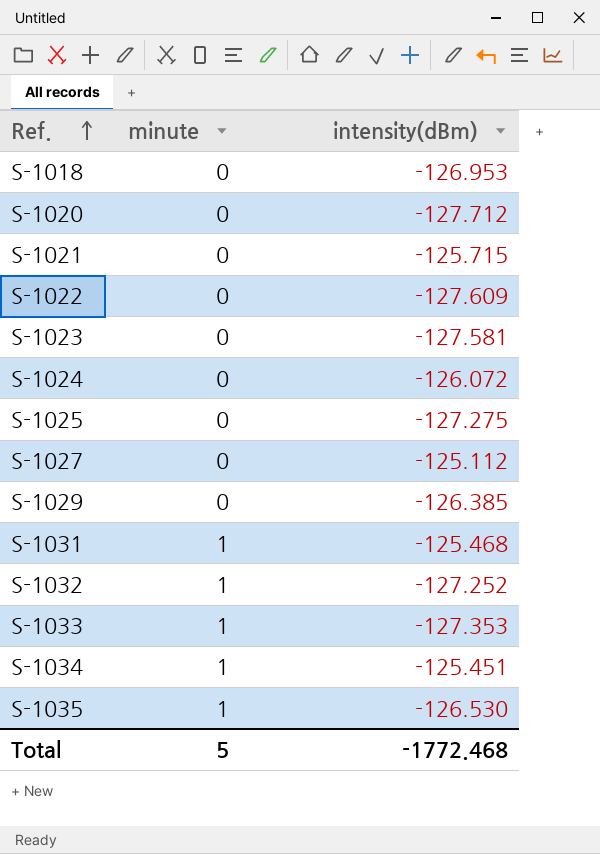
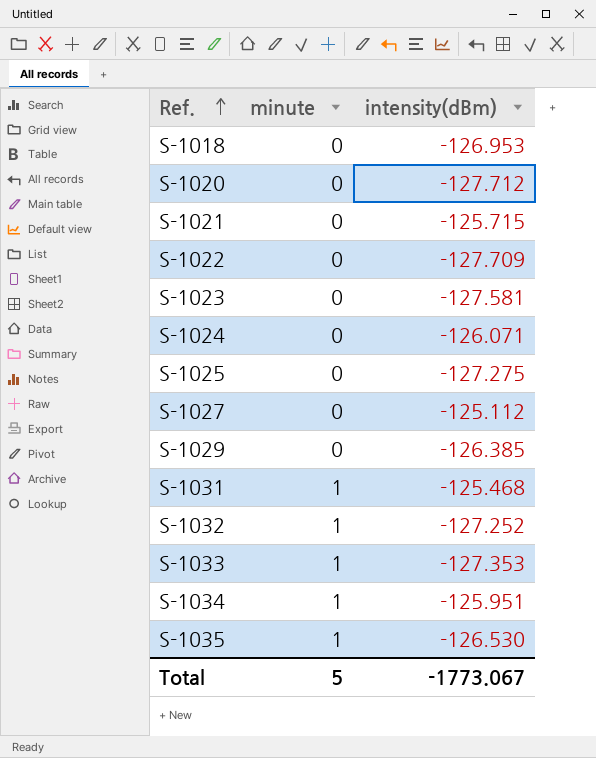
S-1022 | intensity(dBm): -127.609 -> -127.709
S-1024 | intensity(dBm): -126.072 -> -126.071
S-1034 | intensity(dBm): -125.451 -> -125.951
Total | intensity(dBm): -1772.468 -> -1773.067

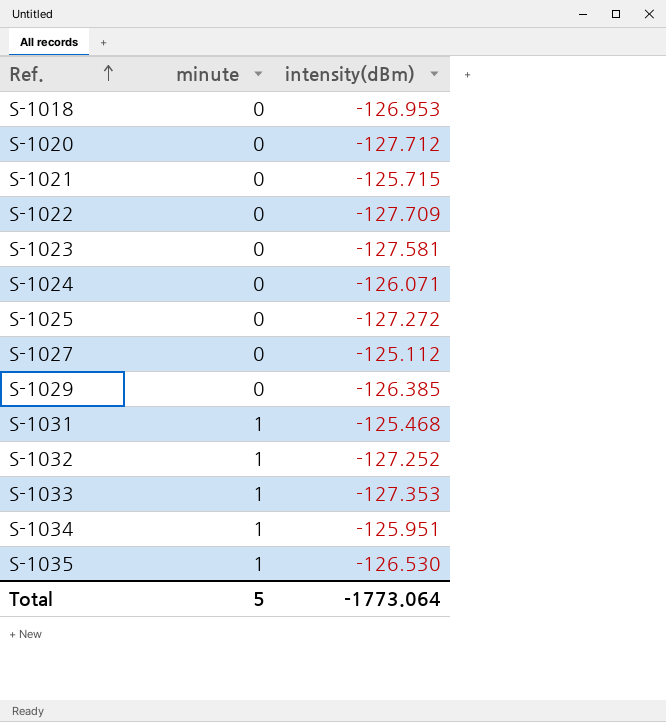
S-1025 | intensity(dBm): -127.275 -> -127.272
Total | intensity(dBm): -1773.067 -> -1773.064

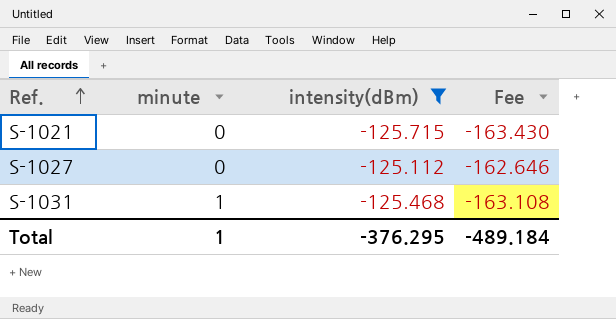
filter: none -> intensity(dBm) >= -125.715
column Fee | formula: none -> [intensity(dBm)] * 1.3
Total | minute: 5 -> 1
Total | intensity(dBm): -1773.064 -> -376.295

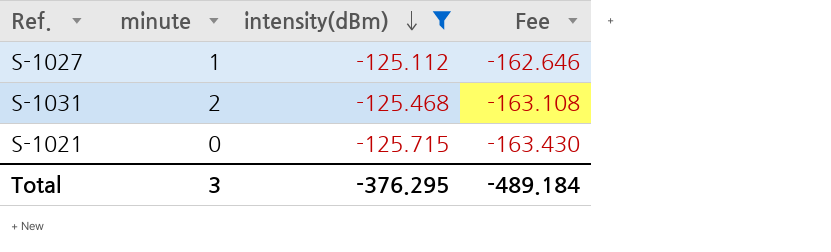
row order: Ref. ascending -> intensity(dBm) descending
S-1027 | minute: 0 -> 1
S-1031 | minute: 1 -> 2
Total | minute: 1 -> 3

